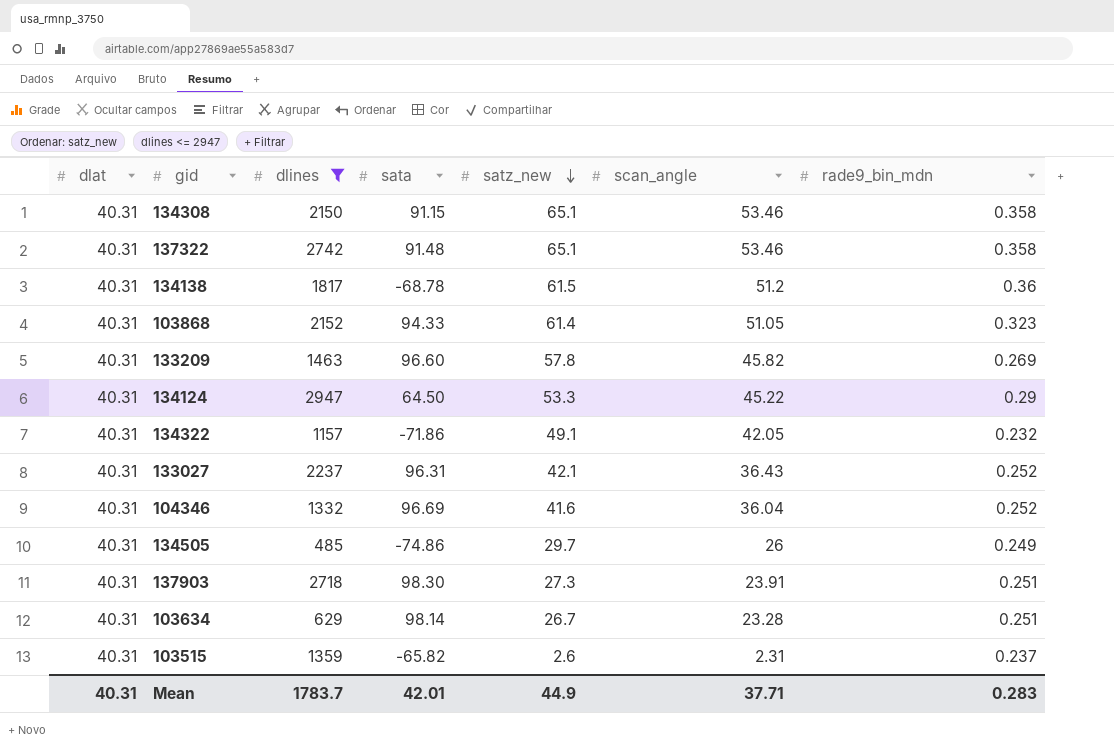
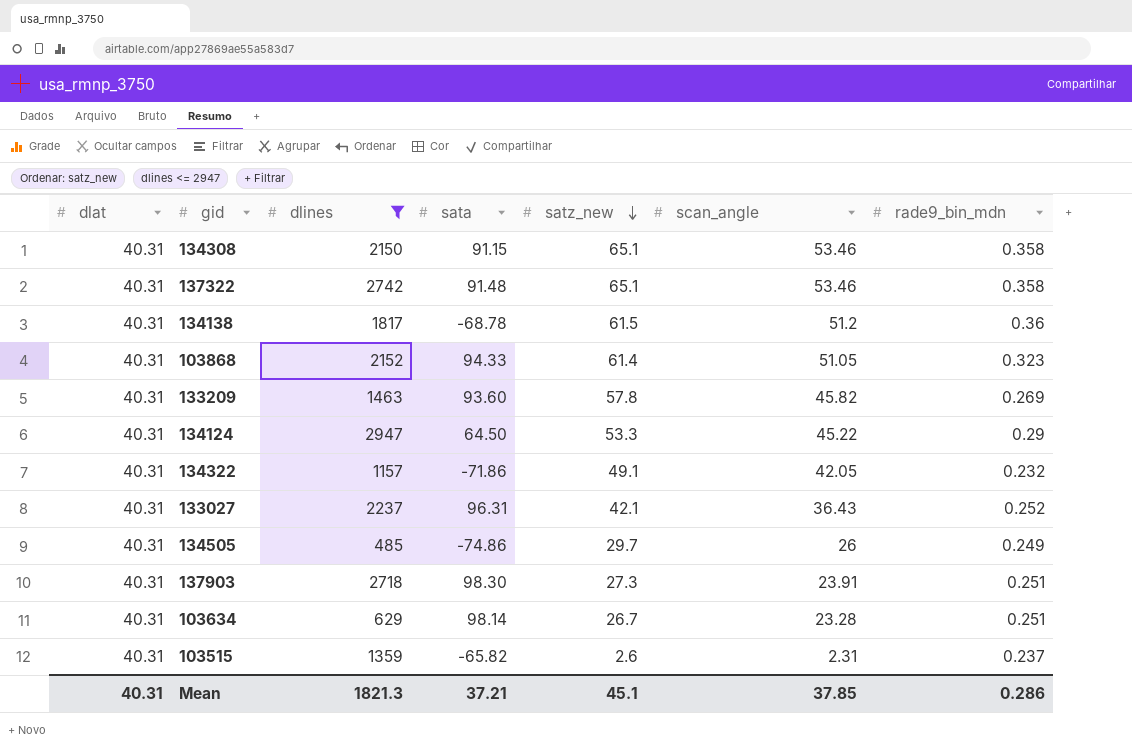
row 104346: 40.31 | 1332 | 96.69 | 41.6 | 36.04 | 0.252 -> none
133209 | sata: 96.60 -> 93.60
Mean | dlines: 1783.7 -> 1821.3
Mean | sata: 42.01 -> 37.21
Mean | satz_new: 44.9 -> 45.1
Mean | scan_angle: 37.71 -> 37.85
Mean | rade9_bin_mdn: 0.283 -> 0.286

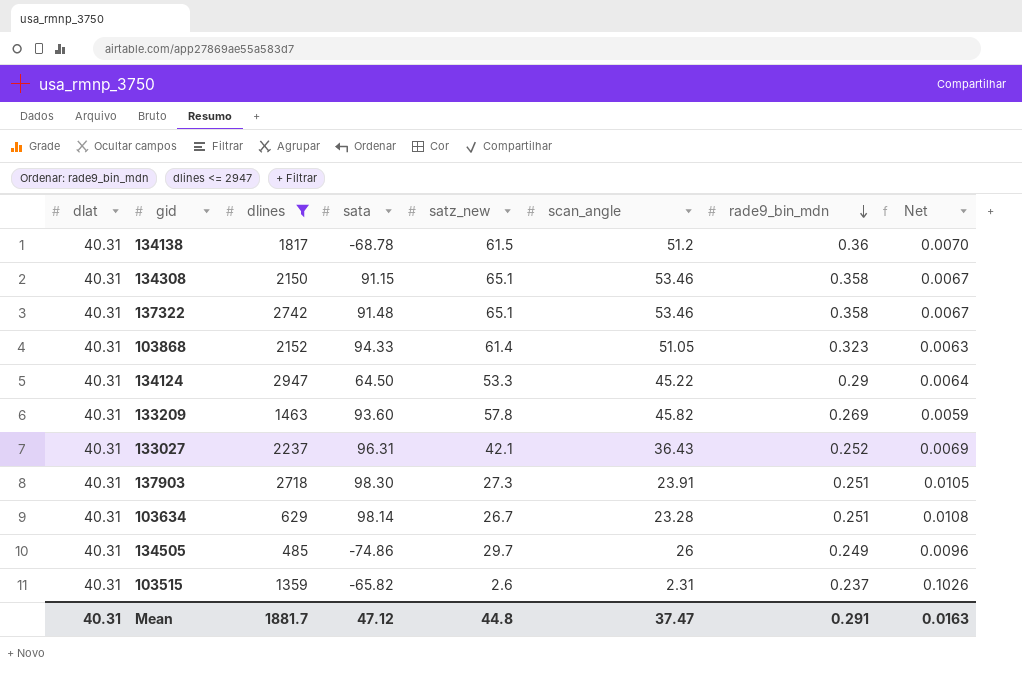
row order: satz_new descending -> rade9_bin_mdn descending
column Net | formula: none -> [rade9_bin_mdn] / [scan_angle]
row 134322: 40.31 | 1157 | -71.86 | 49.1 | 42.05 | 0.232 -> none
Mean | dlines: 1821.3 -> 1881.7
Mean | sata: 37.21 -> 47.12
Mean | satz_new: 45.1 -> 44.8
Mean | scan_angle: 37.85 -> 37.47
Mean | rade9_bin_mdn: 0.286 -> 0.291

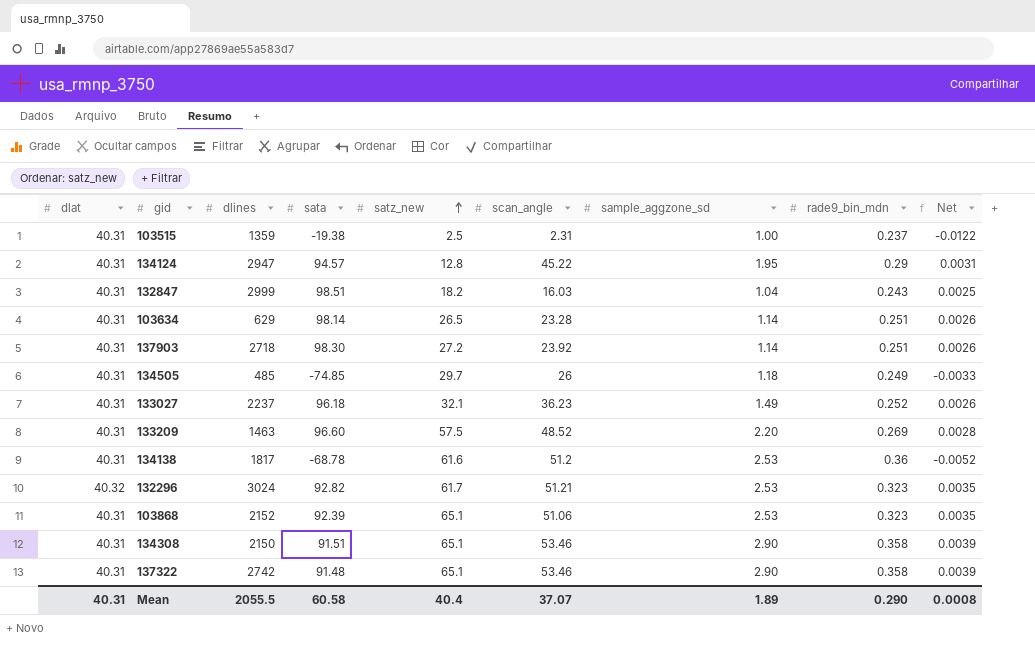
filter: dlines <= 2947 -> none
row order: rade9_bin_mdn descending -> satz_new ascending
column sample_aggzone_sd | position: none -> 7
column Net | formula: [rade9_bin_mdn] / [scan_angle] -> [rade9_bin_mdn] / [sata]
103515 | sata: -65.82 -> -19.38
103515 | satz_new: 2.6 -> 2.5
134124 | sata: 64.50 -> 94.57
134124 | satz_new: 53.3 -> 12.8
103634 | satz_new: 26.7 -> 26.5
137903 | satz_new: 27.3 -> 27.2
137903 | scan_angle: 23.91 -> 23.92
134505 | sata: -74.86 -> -74.85
133027 | sata: 96.31 -> 96.18
133027 | satz_new: 42.1 -> 32.1
133027 | scan_angle: 36.43 -> 36.23
133209 | sata: 93.60 -> 96.60
133209 | satz_new: 57.8 -> 57.5
133209 | scan_angle: 45.82 -> 48.52
134138 | satz_new: 61.5 -> 61.6
103868 | sata: 94.33 -> 92.39
103868 | satz_new: 61.4 -> 65.1
103868 | scan_angle: 51.05 -> 51.06
134308 | sata: 91.15 -> 91.51
Mean | dlines: 1881.7 -> 2055.5
Mean | sata: 47.12 -> 60.58
Mean | satz_new: 44.8 -> 40.4
Mean | scan_angle: 37.47 -> 37.07
Mean | rade9_bin_mdn: 0.291 -> 0.290
Mean | Net: 0.0163 -> 0.0008

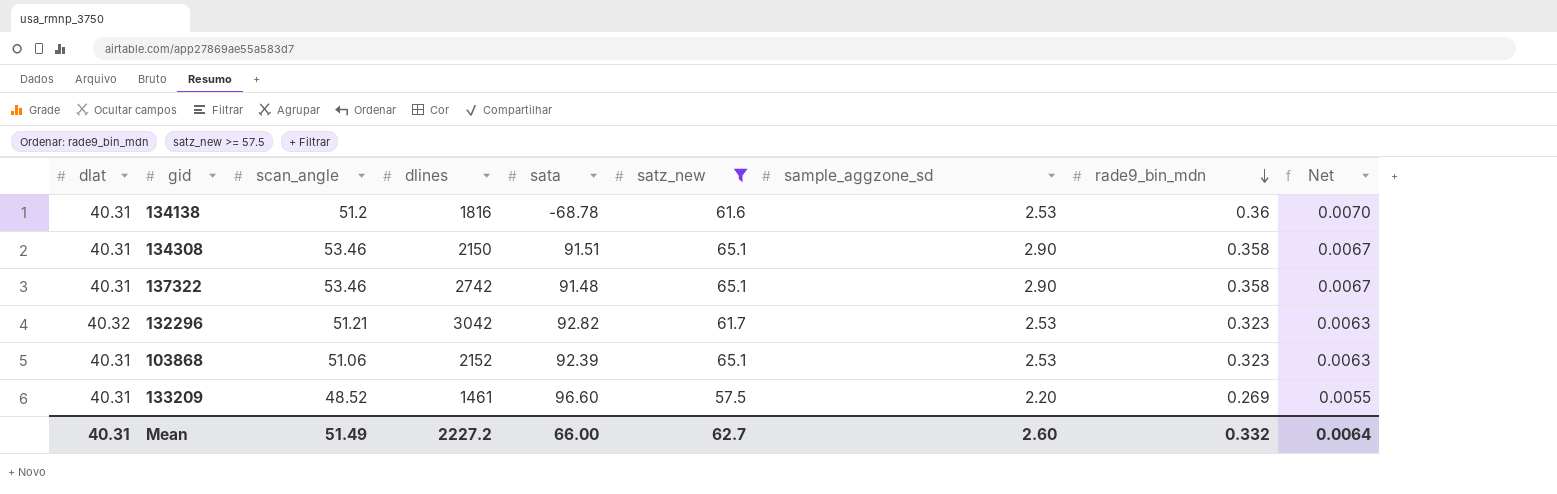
filter: none -> satz_new >= 57.5
row order: satz_new ascending -> rade9_bin_mdn descending
column scan_angle | position: 6 -> 3
column Net | formula: [rade9_bin_mdn] / [sata] -> [rade9_bin_mdn] / [scan_angle]
134138 | dlines: 1817 -> 1816
132296 | dlines: 3024 -> 3042
133209 | dlines: 1463 -> 1461
Mean | scan_angle: 37.07 -> 51.49
Mean | dlines: 2055.5 -> 2227.2
Mean | sata: 60.58 -> 66.00
Mean | satz_new: 40.4 -> 62.7
Mean | sample_aggzone_sd: 1.89 -> 2.60
Mean | rade9_bin_mdn: 0.290 -> 0.332
Mean | Net: 0.0008 -> 0.0064

